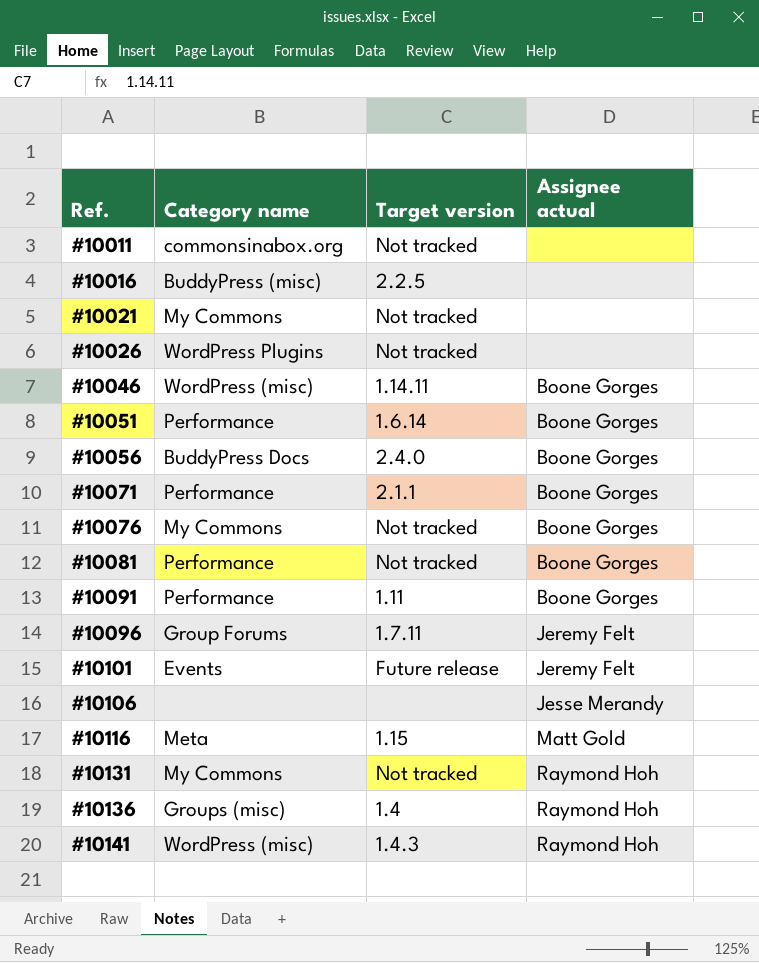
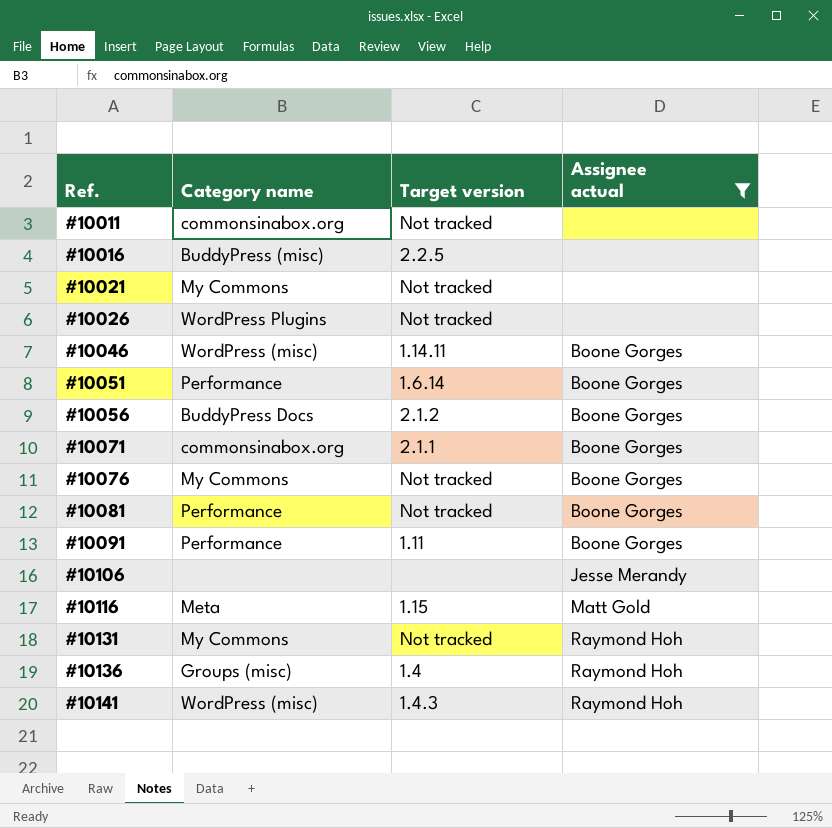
filter: none -> Assignee actual != Jeremy Felt
#10056 | Target version: 2.4.0 -> 2.1.2
#10071 | Category name: Performance -> commonsinabox.org

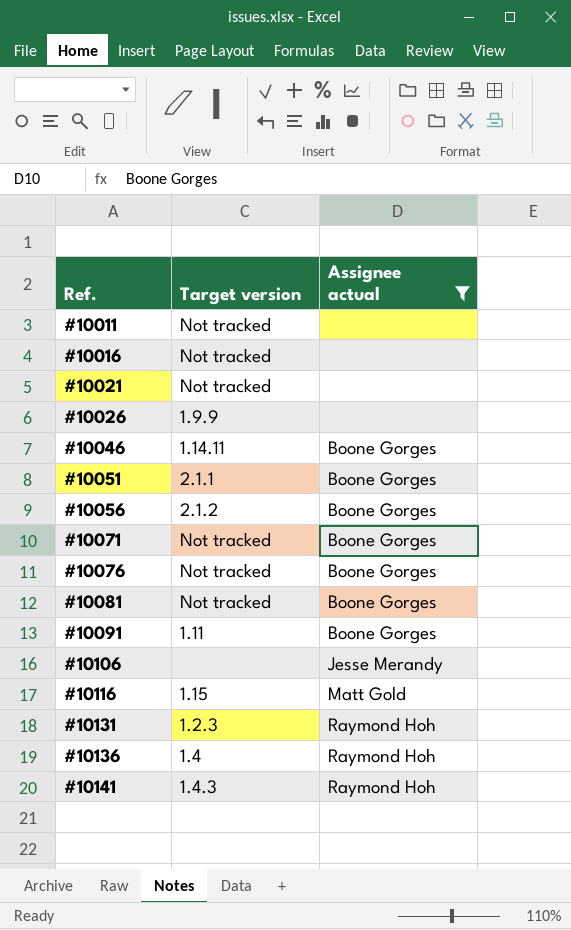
column Category name | position: 2 -> none
#10016 | Target version: 2.2.5 -> Not tracked
#10026 | Target version: Not tracked -> 1.9.9
#10051 | Target version: 1.6.14 -> 2.1.1
#10071 | Target version: 2.1.1 -> Not tracked
#10131 | Target version: Not tracked -> 1.2.3

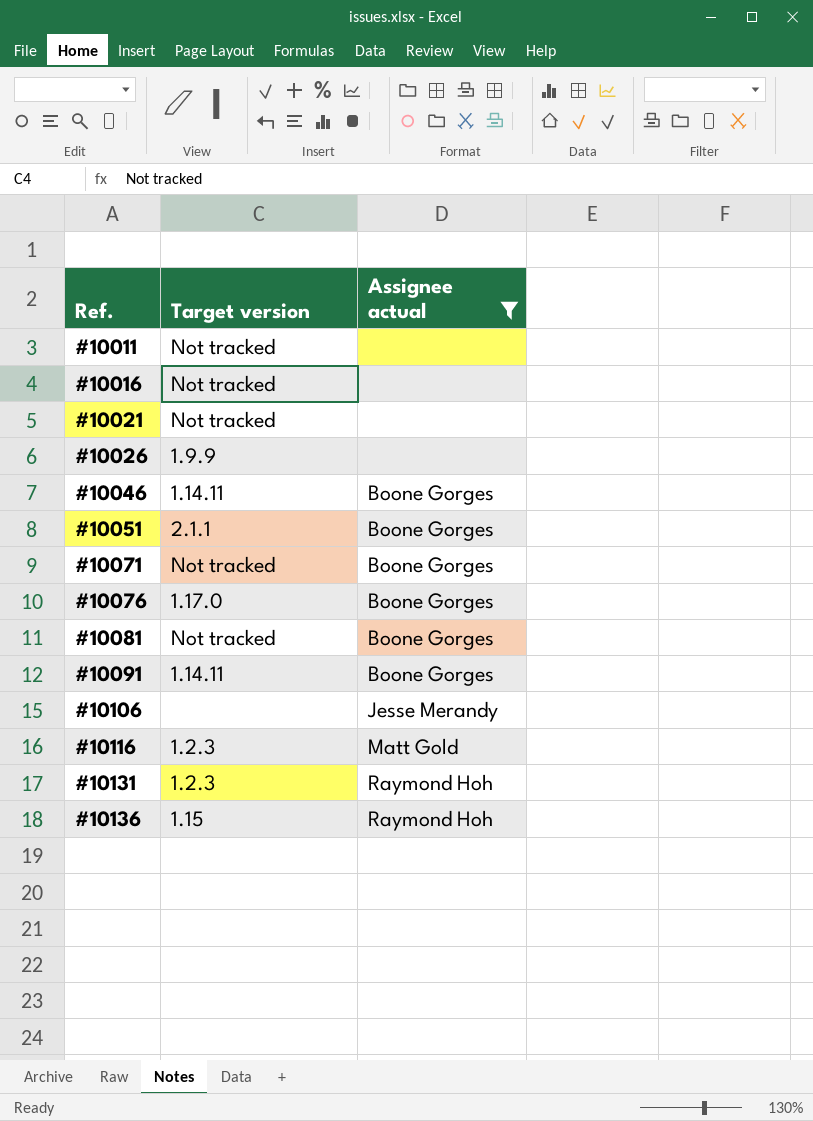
row #10056: 2.1.2 | Boone Gorges -> none
row #10141: 1.4.3 | Raymond Hoh -> none
#10076 | Target version: Not tracked -> 1.17.0
#10091 | Target version: 1.11 -> 1.14.11
#10116 | Target version: 1.15 -> 1.2.3
#10136 | Target version: 1.4 -> 1.15

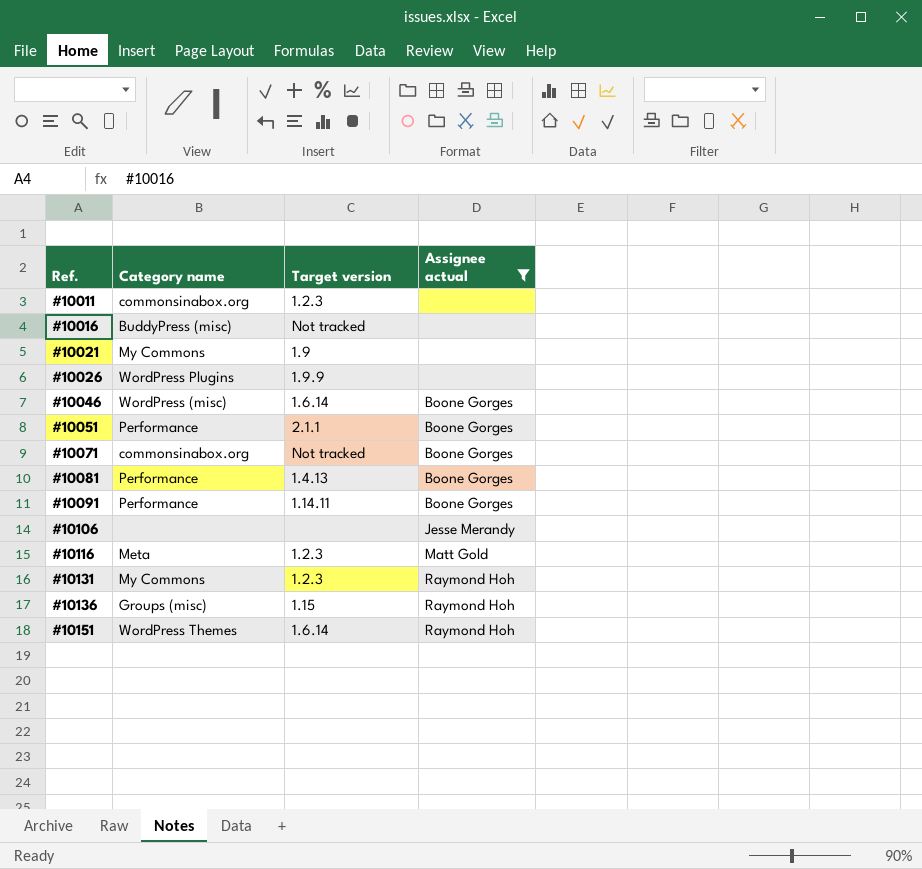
column Category name | position: none -> 2
row #10076: 1.17.0 | Boone Gorges -> none
#10011 | Target version: Not tracked -> 1.2.3
#10021 | Target version: Not tracked -> 1.9
#10046 | Target version: 1.14.11 -> 1.6.14
#10081 | Target version: Not tracked -> 1.4.13
row #10151: none -> WordPress Themes | 1.6.14 | Raymond Hoh

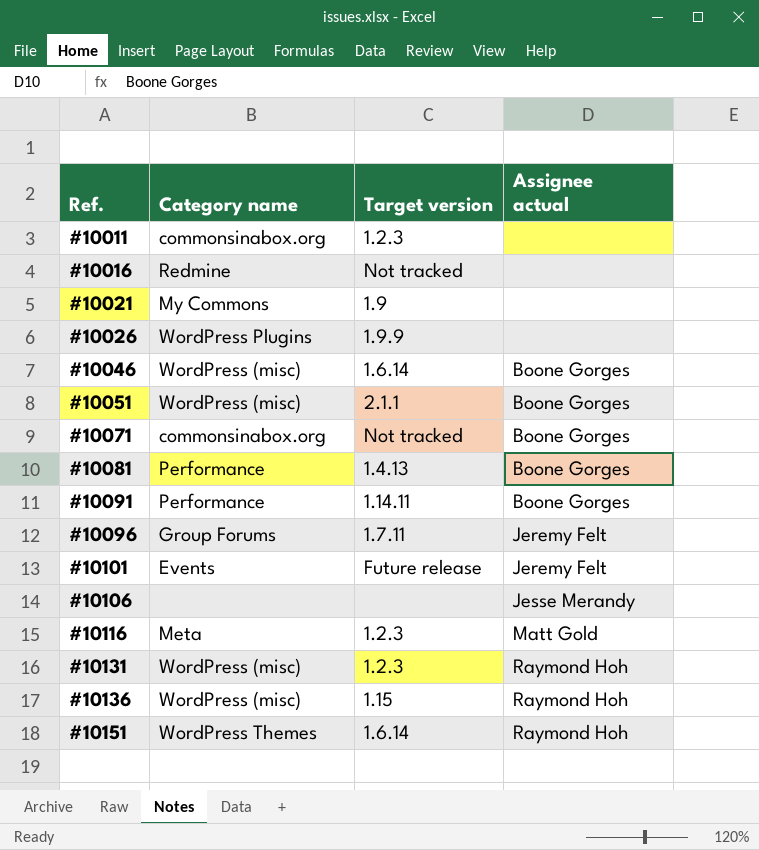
filter: Assignee actual != Jeremy Felt -> none
#10016 | Category name: BuddyPress (misc) -> Redmine
#10051 | Category name: Performance -> WordPress (misc)
#10131 | Category name: My Commons -> WordPress (misc)
#10136 | Category name: Groups (misc) -> WordPress (misc)

